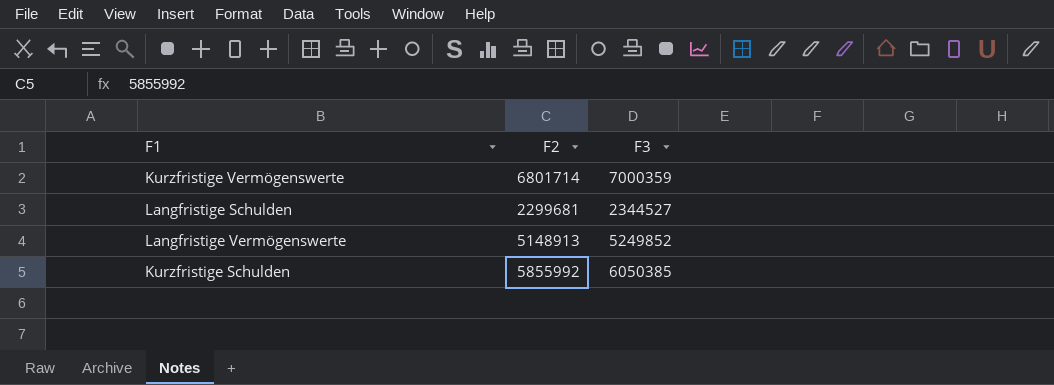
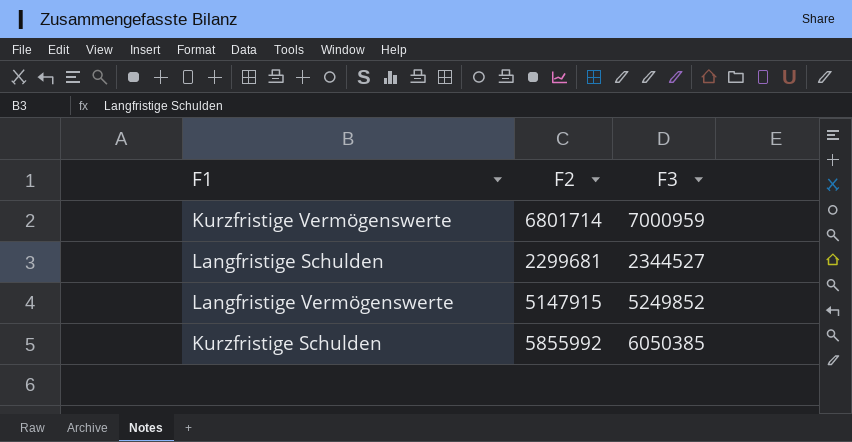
Kurzfristige Vermögenswerte | F3: 7000359 -> 7000959
Langfristige Vermögenswerte | F2: 5148913 -> 5147915

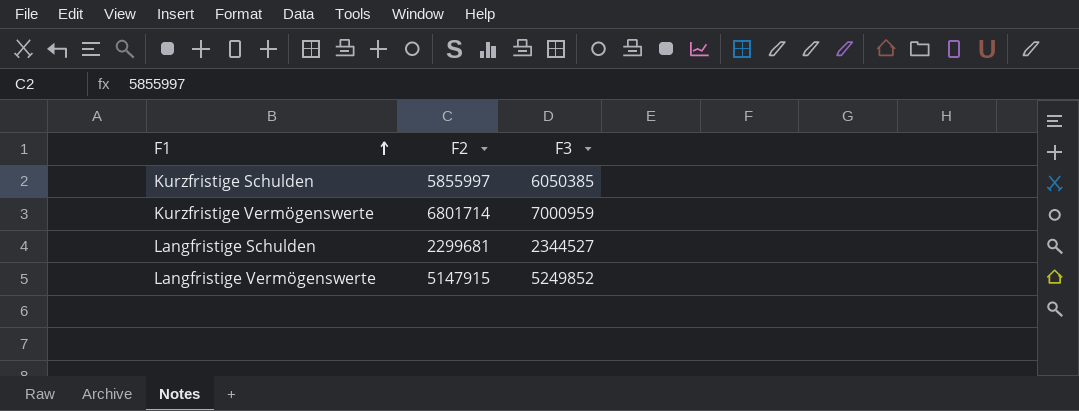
row order: none -> F1 ascending
Kurzfristige Schulden | F2: 5855992 -> 5855997

